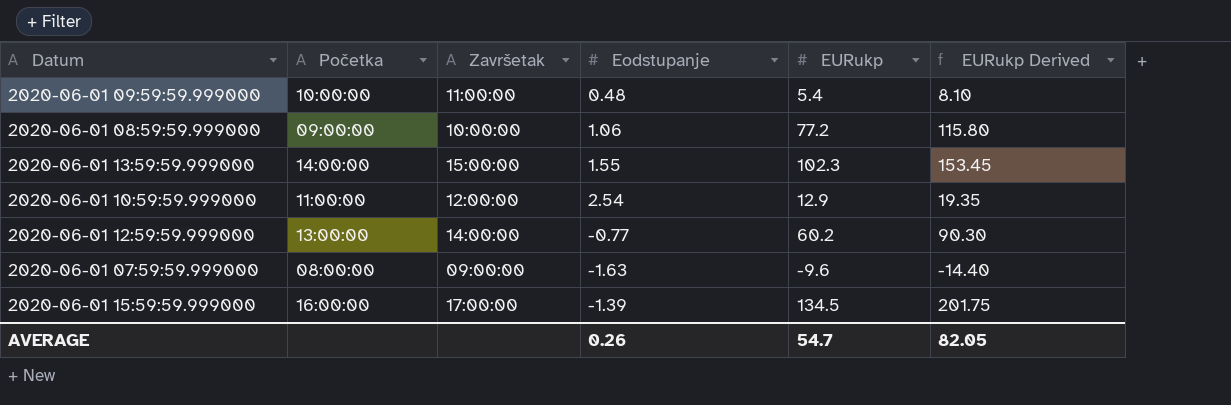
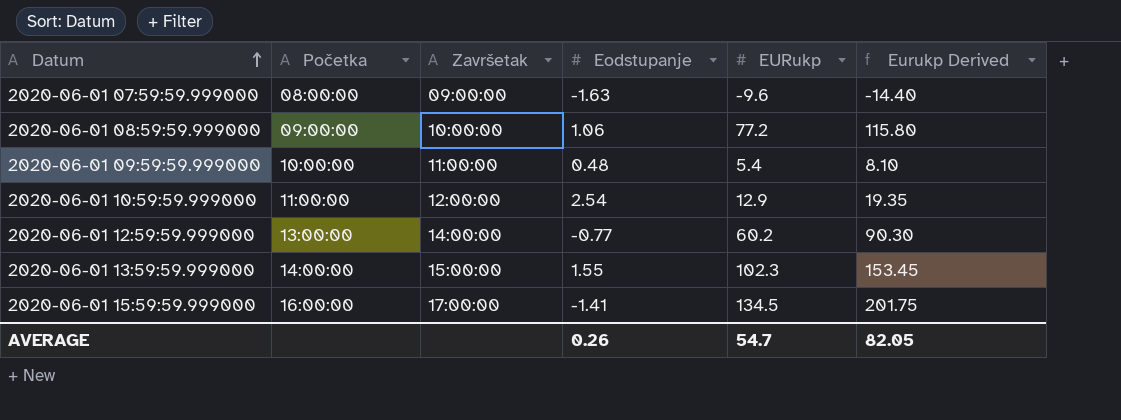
row order: none -> Datum ascending
column name: EURukp Derived -> Eurukp Derived
2020-06-01 15:59:59.999000 | Eodstupanje: -1.39 -> -1.41

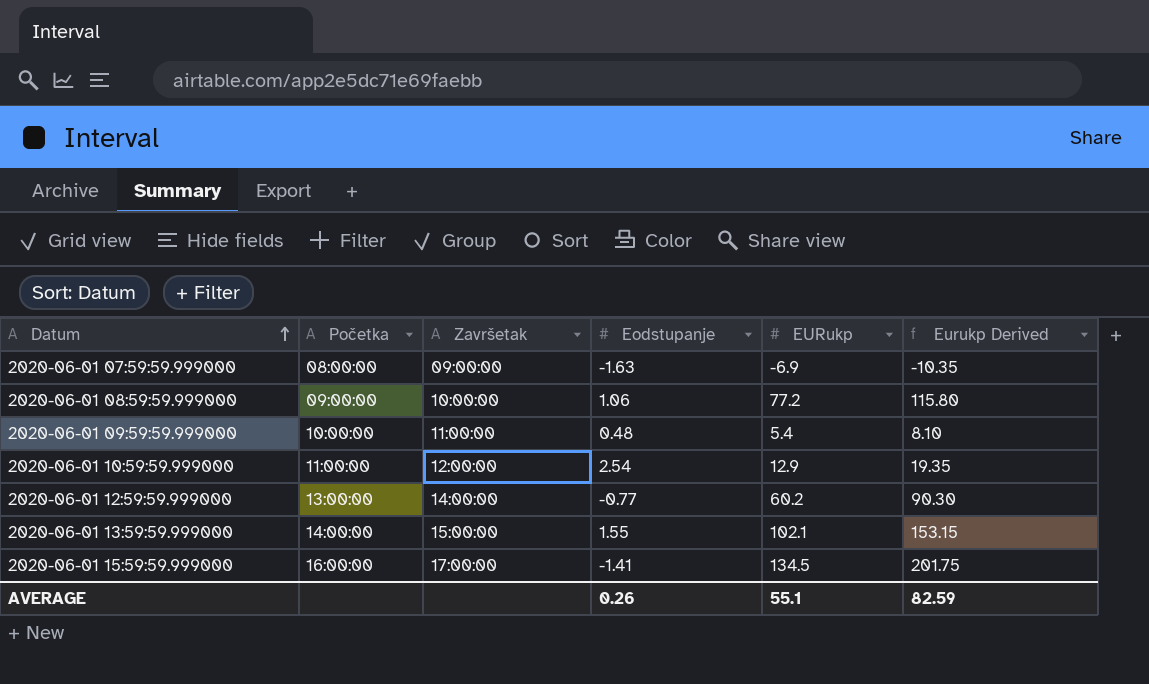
2020-06-01 07:59:59.999000 | EURukp: -9.6 -> -6.9
2020-06-01 07:59:59.999000 | Eurukp Derived: -14.40 -> -10.35
2020-06-01 13:59:59.999000 | EURukp: 102.3 -> 102.1
2020-06-01 13:59:59.999000 | Eurukp Derived: 153.45 -> 153.15
AVERAGE | EURukp: 54.7 -> 55.1
AVERAGE | Eurukp Derived: 82.05 -> 82.59

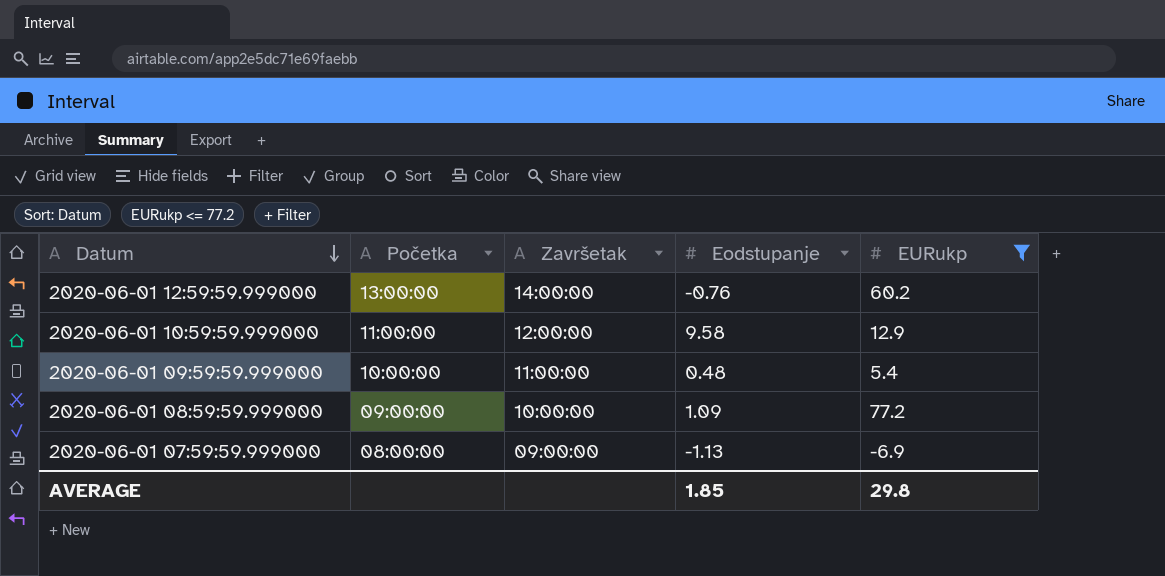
filter: none -> EURukp <= 77.2
row order: Datum ascending -> Datum descending
column Eurukp Derived | formula: [EURukp] * 1.5 -> none
2020-06-01 12:59:59.999000 | Eodstupanje: -0.77 -> -0.76
2020-06-01 10:59:59.999000 | Eodstupanje: 2.54 -> 9.58
2020-06-01 08:59:59.999000 | Eodstupanje: 1.06 -> 1.09
2020-06-01 07:59:59.999000 | Eodstupanje: -1.63 -> -1.13
AVERAGE | Eodstupanje: 0.26 -> 1.85
AVERAGE | EURukp: 55.1 -> 29.8

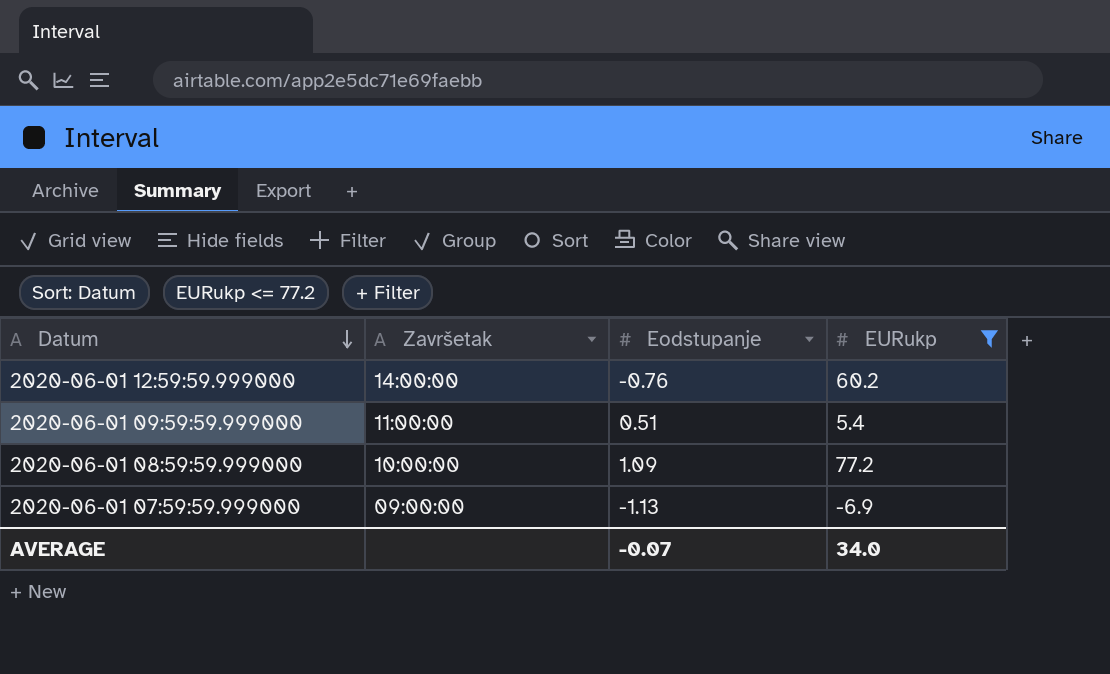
column Početka | position: 2 -> none
row 2020-06-01 10:59:59.999000: 11:00:00 | 12:00:00 | 9.58 | 12.9 -> none
2020-06-01 09:59:59.999000 | Eodstupanje: 0.48 -> 0.51
AVERAGE | Eodstupanje: 1.85 -> -0.07
AVERAGE | EURukp: 29.8 -> 34.0

